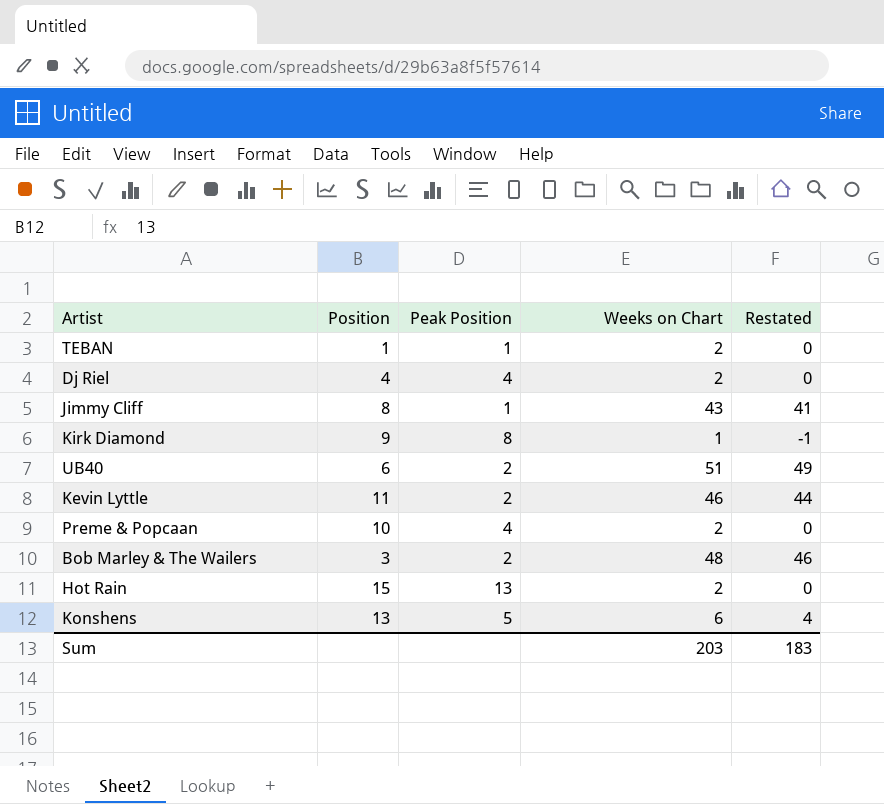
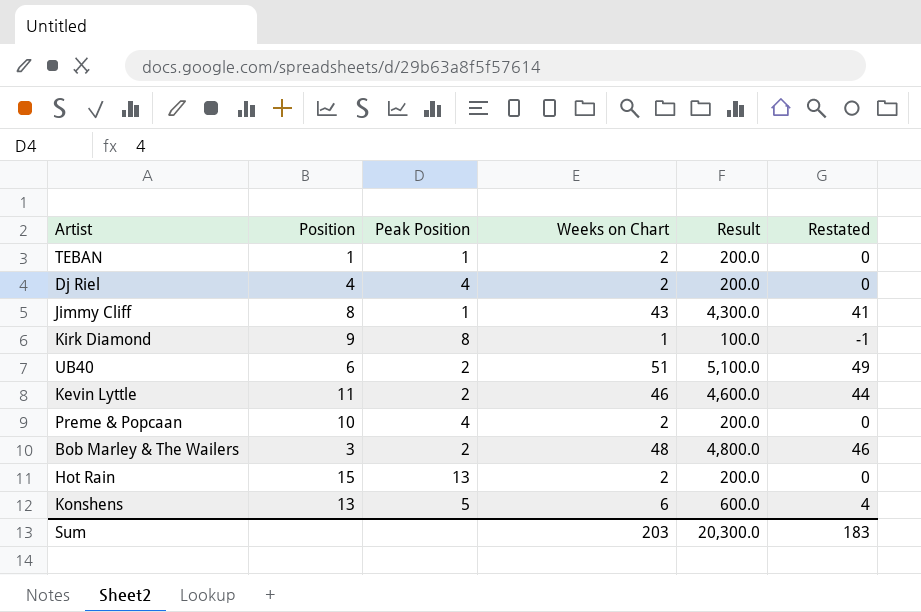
column Result | formula: none -> [Weeks on Chart] * 100

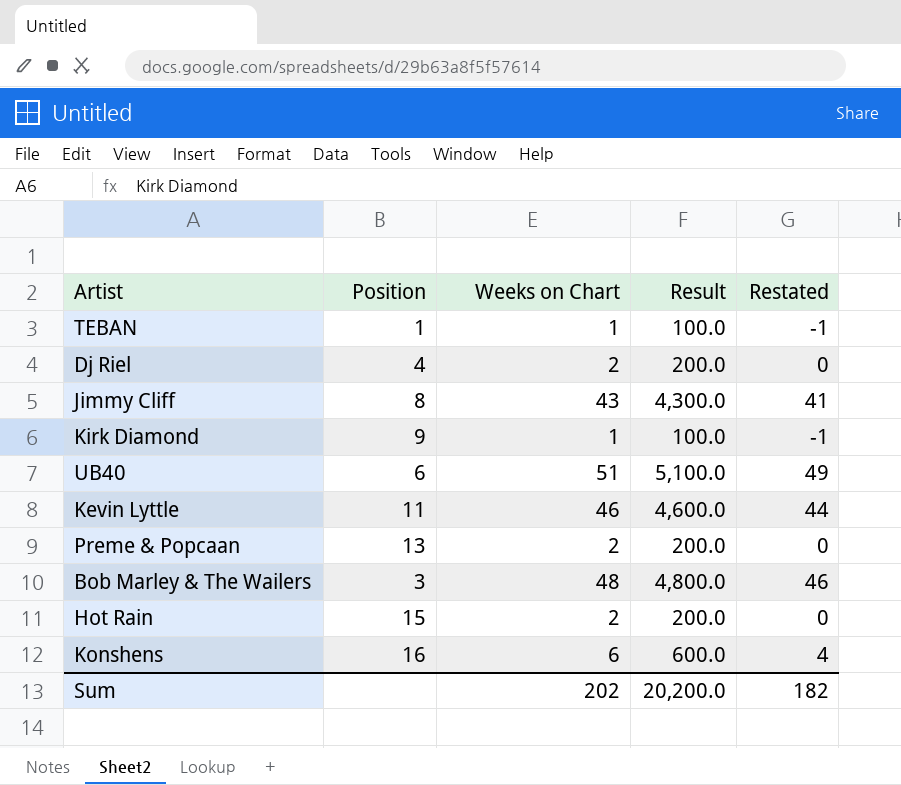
column Peak Position | position: 3 -> none
TEBAN | Weeks on Chart: 2 -> 1
TEBAN | Result: 200.0 -> 100.0
TEBAN | Restated: 0 -> -1
Preme & Popcaan | Position: 10 -> 13
Konshens | Position: 13 -> 16
Sum | Weeks on Chart: 203 -> 202
Sum | Result: 20,300.0 -> 20,200.0
Sum | Restated: 183 -> 182

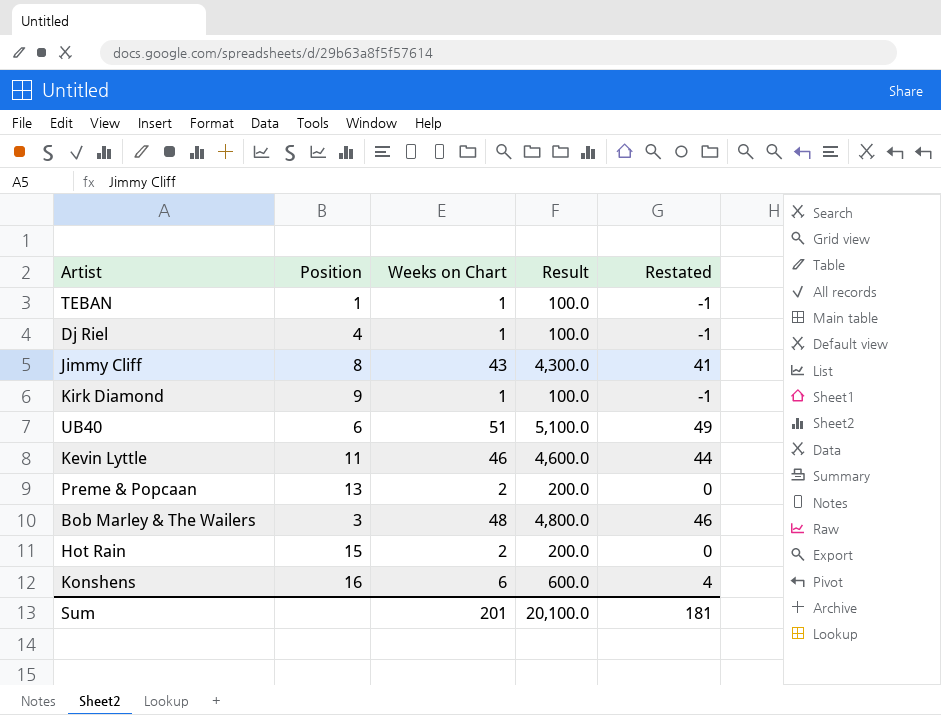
Dj Riel | Weeks on Chart: 2 -> 1
Dj Riel | Result: 200.0 -> 100.0
Dj Riel | Restated: 0 -> -1
Sum | Weeks on Chart: 202 -> 201
Sum | Result: 20,200.0 -> 20,100.0
Sum | Restated: 182 -> 181

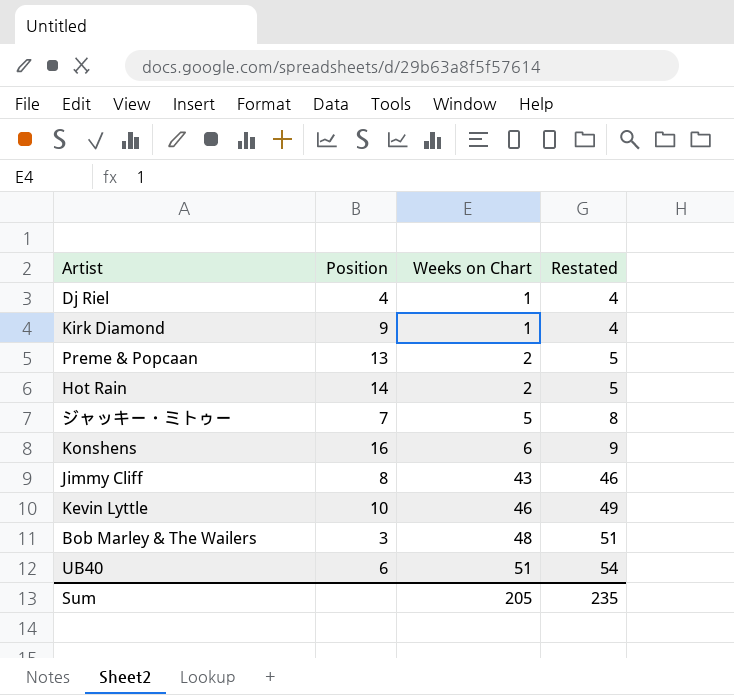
row order: none -> Weeks on Chart ascending
column Result | formula: [Weeks on Chart] * 100 -> none
column Restated | formula: [Weeks on Chart] - 2 -> [Weeks on Chart] + 3
row TEBAN: 1 | 1 | 100.0 | -1 -> none
Hot Rain | Position: 15 -> 14
row ジャッキー・ミトゥー: none -> 7 | 5 | 8
Kevin Lyttle | Position: 11 -> 10
Sum | Weeks on Chart: 201 -> 205
Sum | Restated: 181 -> 235

